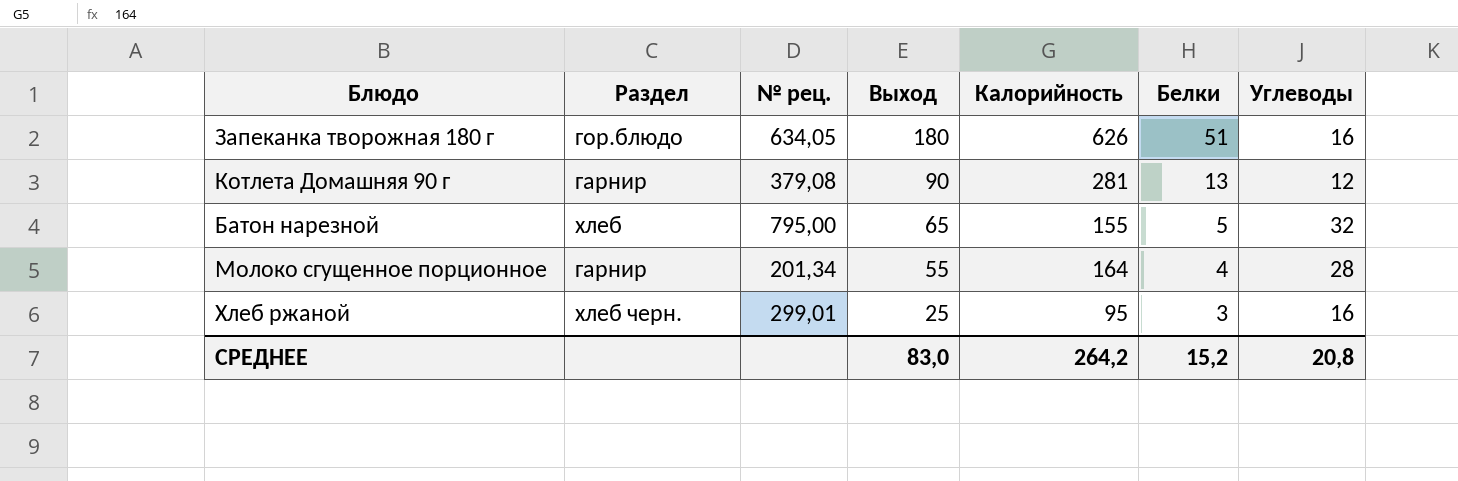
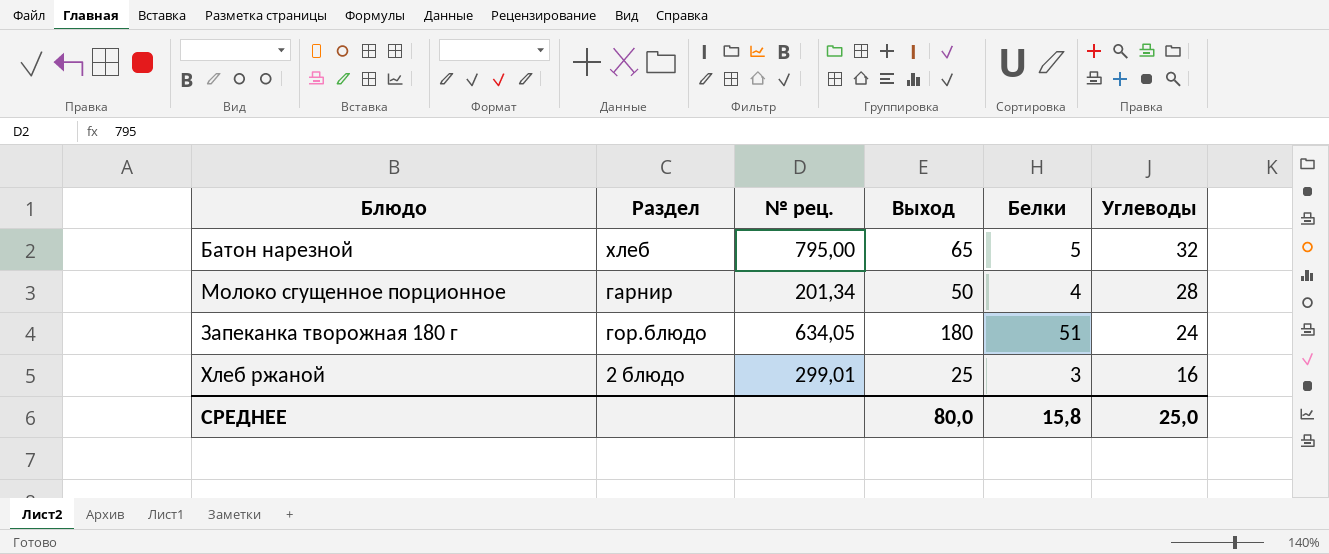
row order: Выход descending -> Углеводы descending
column Калорийность | position: 5 -> none
row Котлета Домашняя 90 г: гарнир | 379,08 | 90 | 281 | 13 | 12 -> none
Молоко сгущенное порционное | Выход: 55 -> 50
Запеканка творожная 180 г | Углеводы: 16 -> 24
Хлеб ржаной | Раздел: хлеб черн. -> 2 блюдо
СРЕДНЕЕ | Выход: 83,0 -> 80,0
СРЕДНЕЕ | Белки: 15,2 -> 15,8
СРЕДНЕЕ | Углеводы: 20,8 -> 25,0

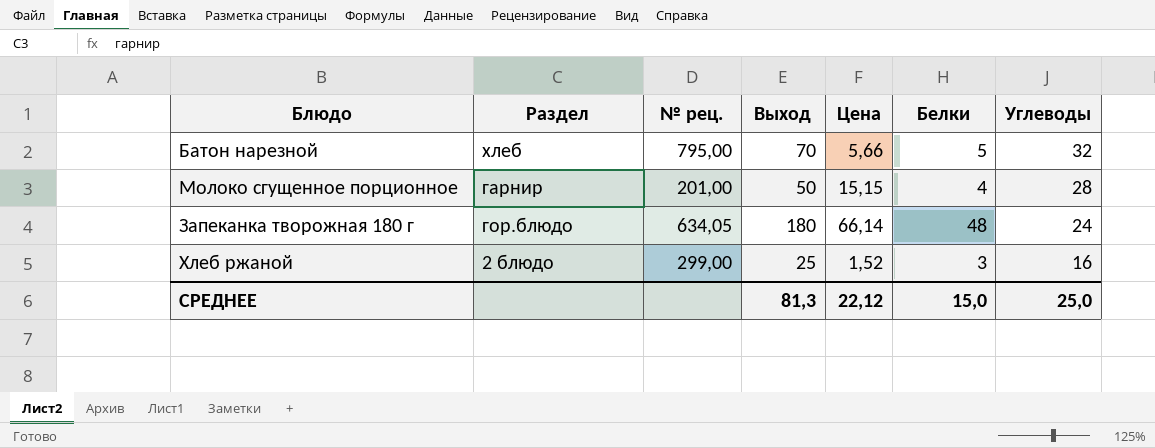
column Цена | position: none -> 5
Батон нарезной | Выход: 65 -> 70
Молоко сгущенное порционное | № рец.: 201,34 -> 201,00
Запеканка творожная 180 г | Белки: 51 -> 48
Хлеб ржаной | № рец.: 299,01 -> 299,00
СРЕДНЕЕ | Выход: 80,0 -> 81,3
СРЕДНЕЕ | Белки: 15,8 -> 15,0

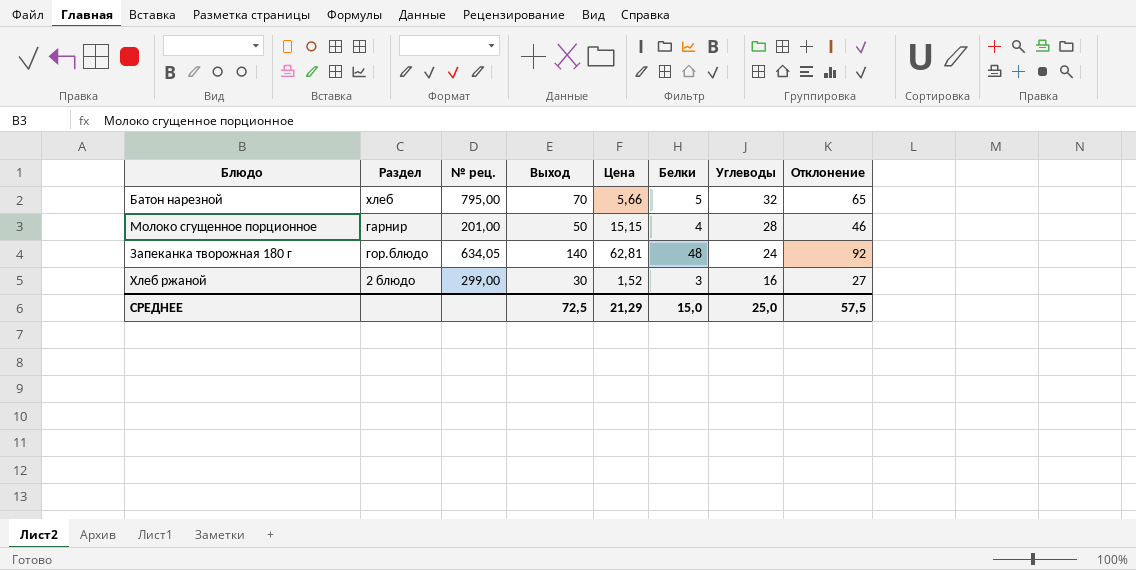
column Отклонение | formula: none -> [Выход] - [Белки]
Запеканка творожная 180 г | Выход: 180 -> 140
Запеканка творожная 180 г | Цена: 66,14 -> 62,81
Хлеб ржаной | Выход: 25 -> 30
СРЕДНЕЕ | Выход: 81,3 -> 72,5
СРЕДНЕЕ | Цена: 22,12 -> 21,29

